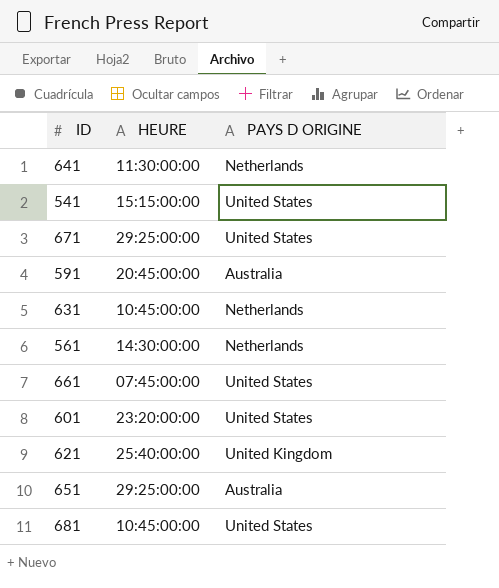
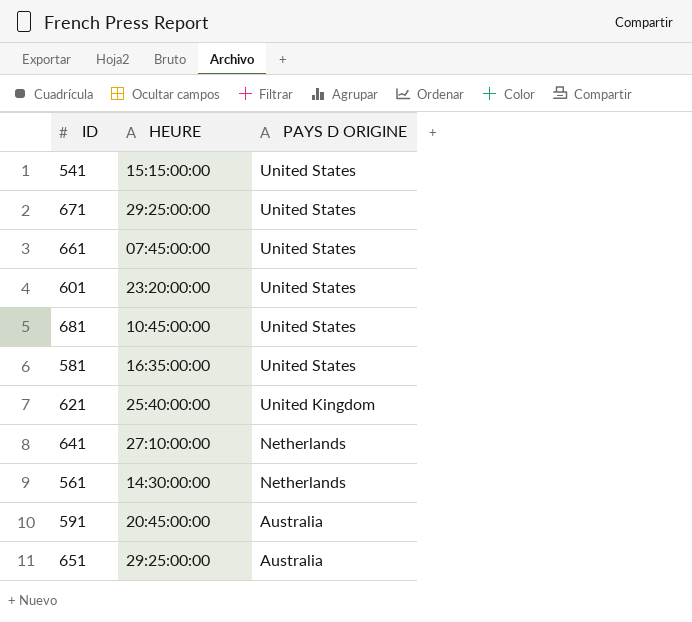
row order: none -> PAYS D ORIGINE descending
row 631: 10:45:00:00 | Netherlands -> none
row 581: none -> 16:35:00:00 | United States
641 | HEURE: 11:30:00:00 -> 27:10:00:00

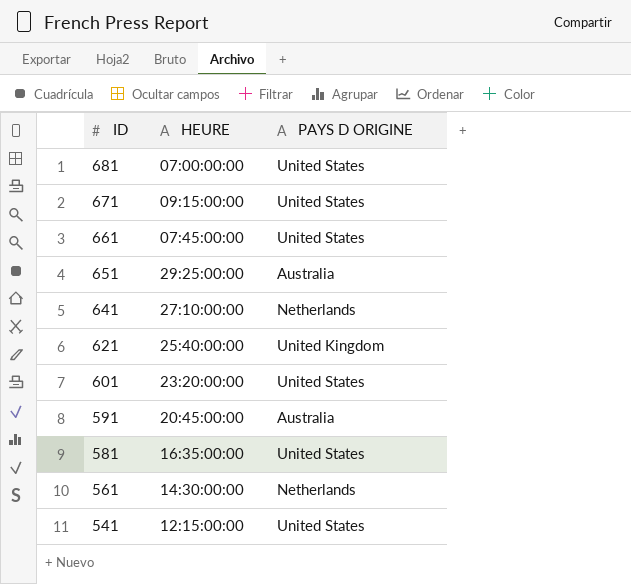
row order: PAYS D ORIGINE descending -> ID descending
681 | HEURE: 10:45:00:00 -> 07:00:00:00
671 | HEURE: 29:25:00:00 -> 09:15:00:00
541 | HEURE: 15:15:00:00 -> 12:15:00:00

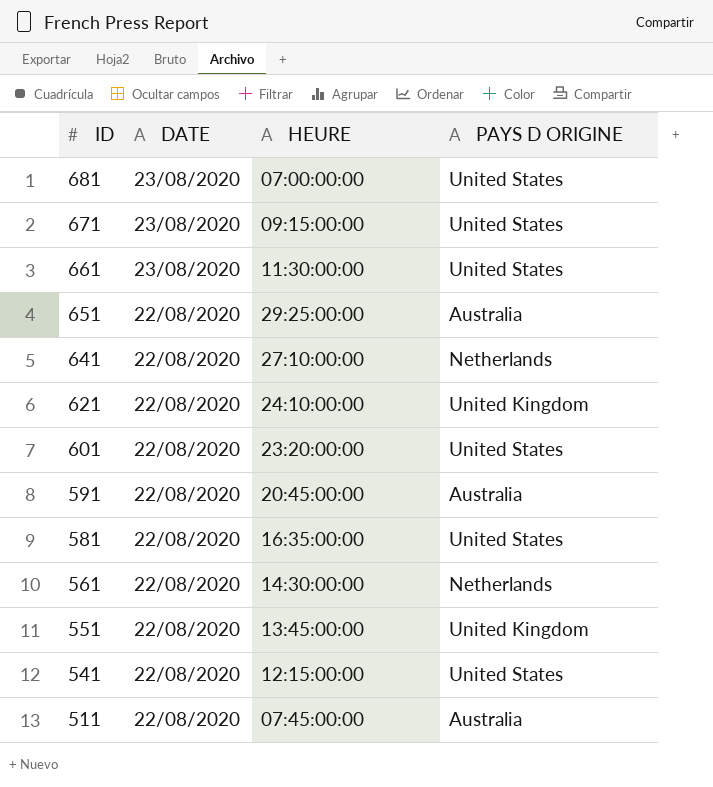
column DATE | position: none -> 2
661 | HEURE: 07:45:00:00 -> 11:30:00:00
621 | HEURE: 25:40:00:00 -> 24:10:00:00
row 551: none -> 22/08/2020 | 13:45:00:00 | United Kingdom
row 511: none -> 22/08/2020 | 07:45:00:00 | Australia

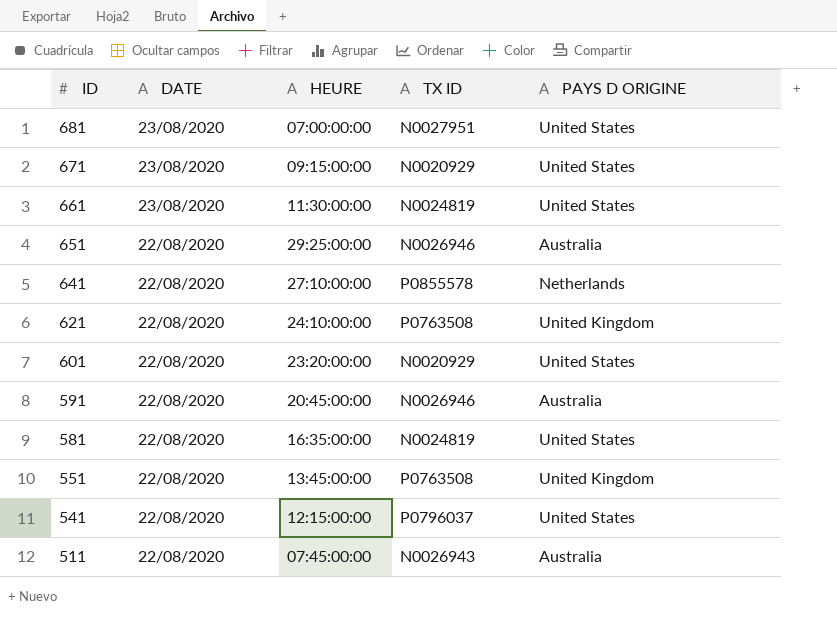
column TX ID | position: none -> 4
row 561: 22/08/2020 | 14:30:00:00 | Netherlands -> none

